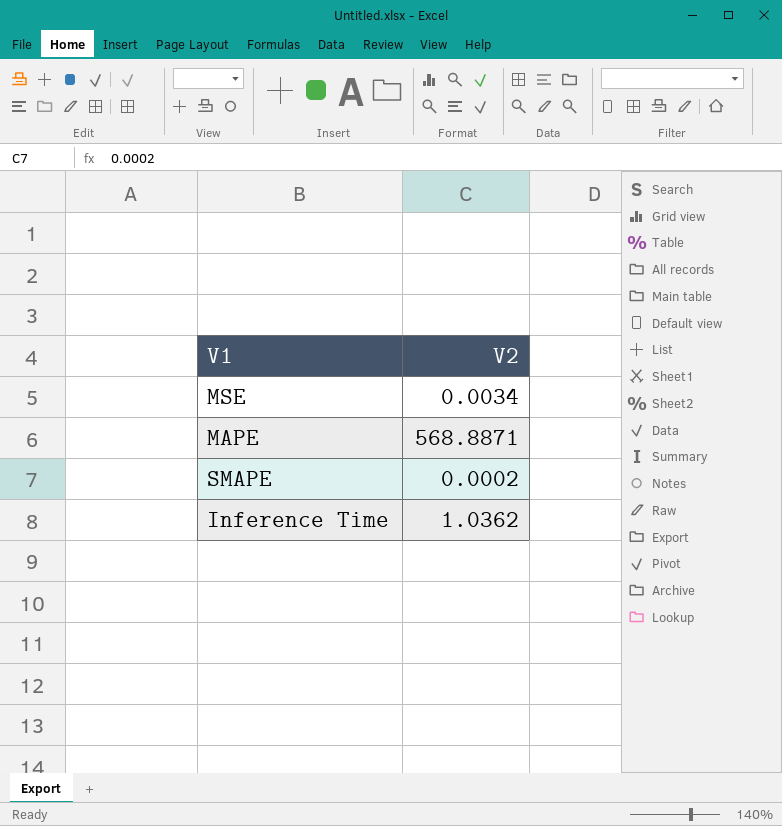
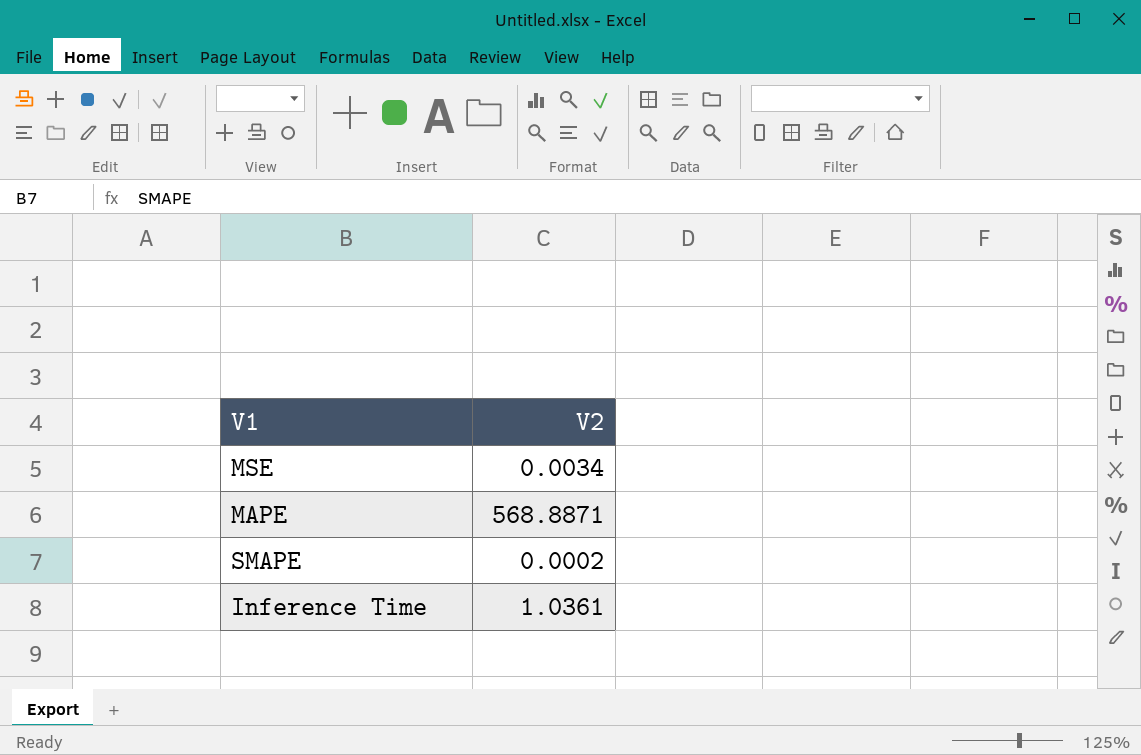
Inference Time | V2: 1.0362 -> 1.0361

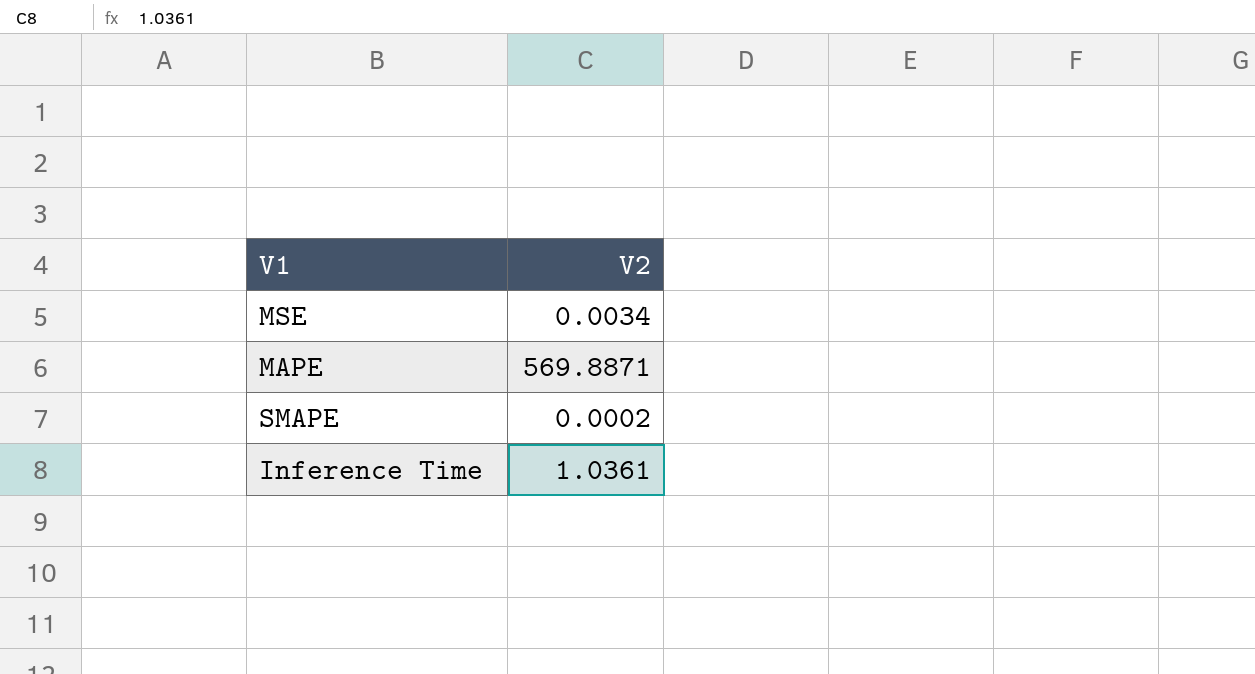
MAPE | V2: 568.8871 -> 569.8871

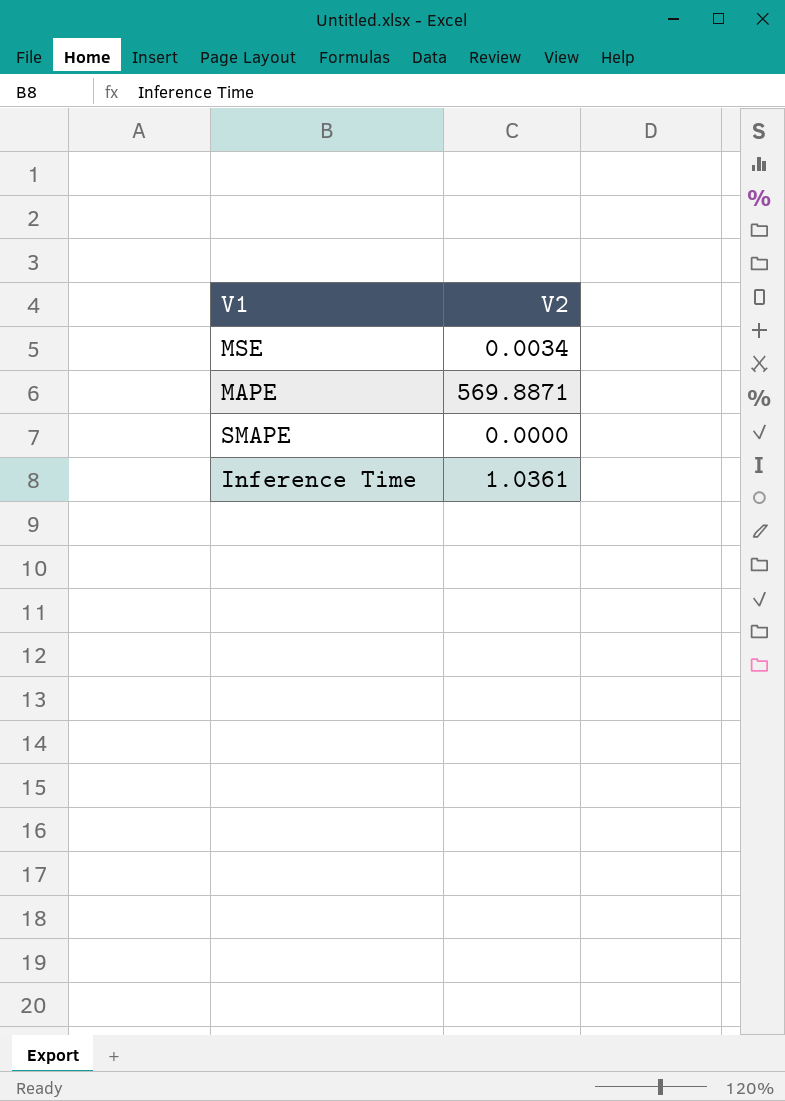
SMAPE | V2: 0.0002 -> 0.0000

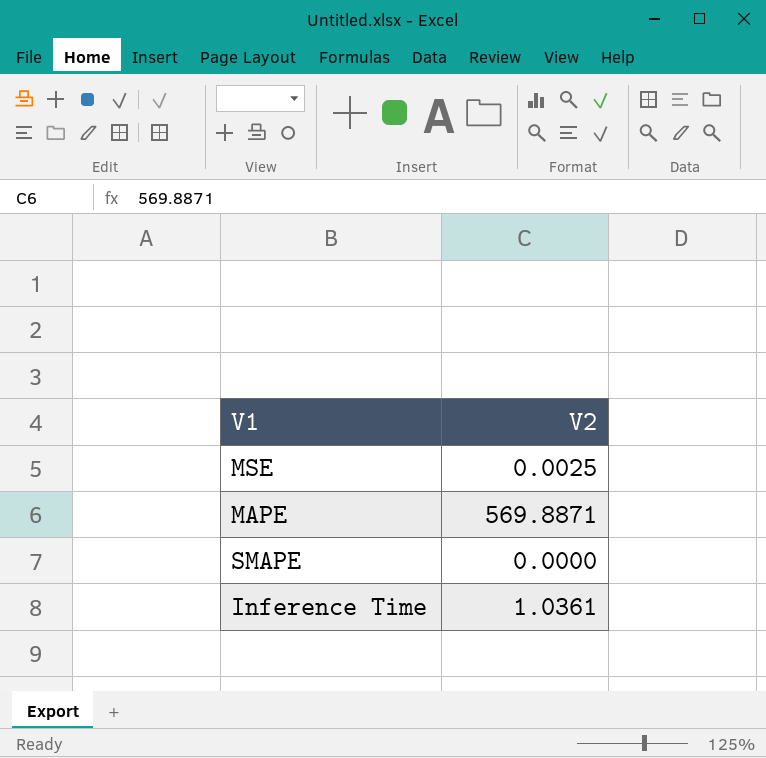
MSE | V2: 0.0034 -> 0.0025

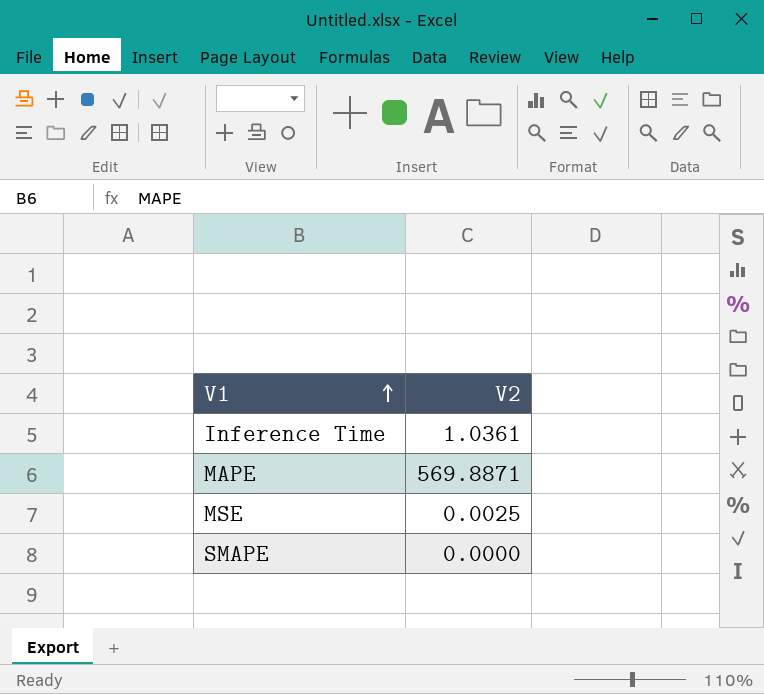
row order: none -> V1 ascending

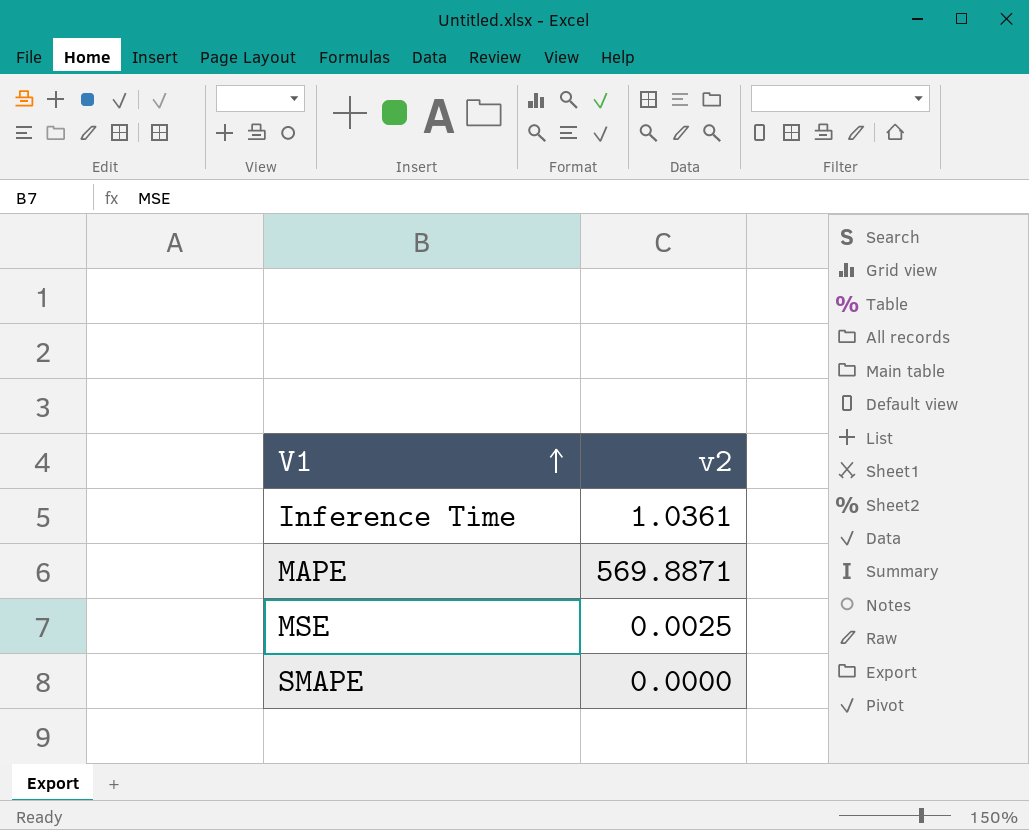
column name: V2 -> v2

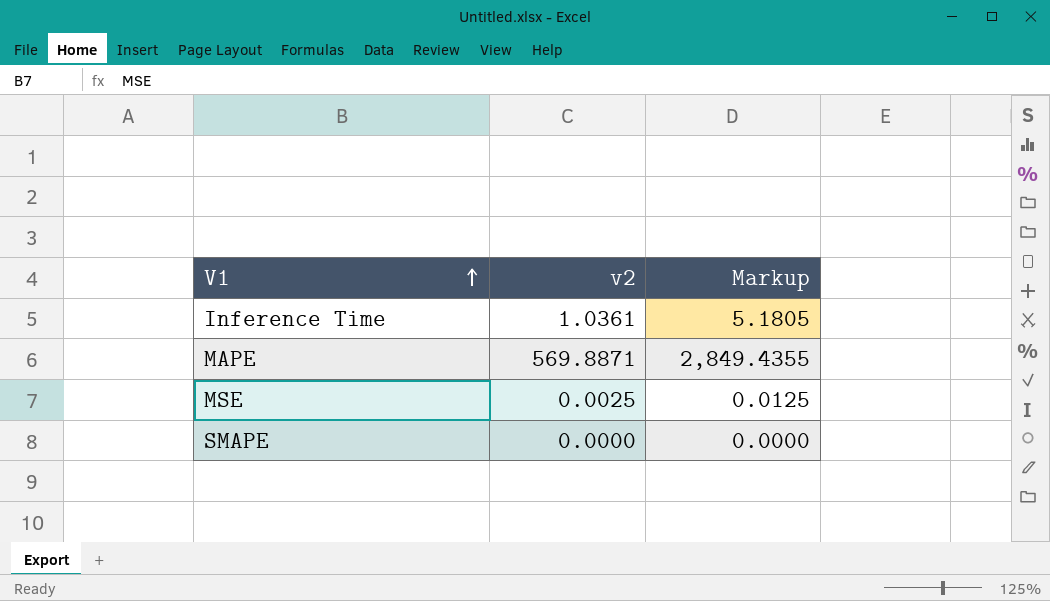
column Markup | formula: none -> [v2] * 5

